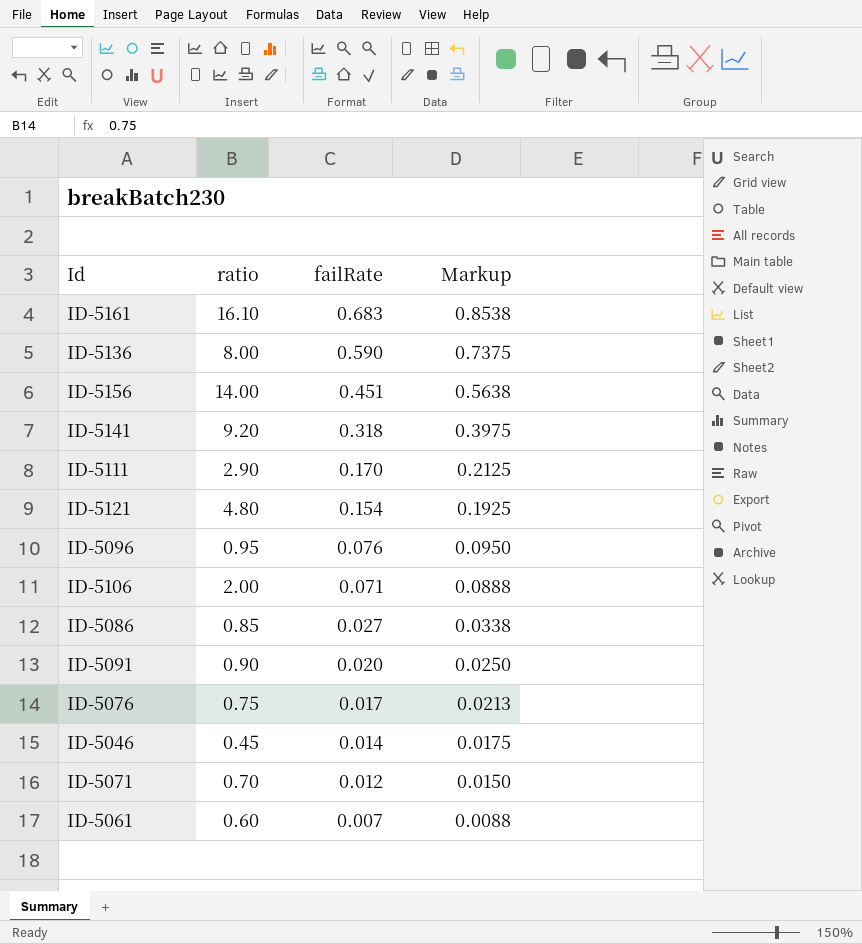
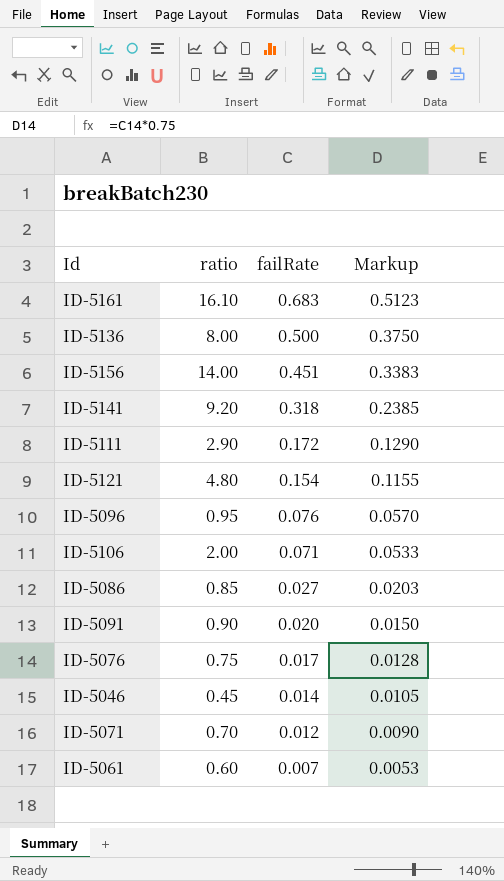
column Markup | formula: [failRate] * 1.25 -> [failRate] * 0.75
ID-5136 | failRate: 0.590 -> 0.500
ID-5111 | failRate: 0.170 -> 0.172

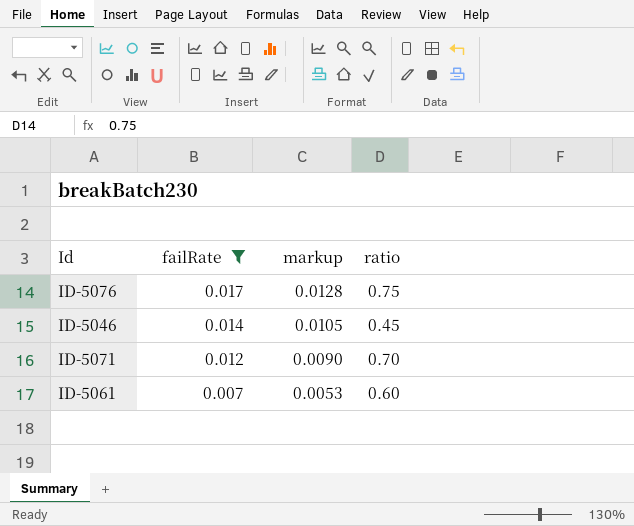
filter: none -> failRate <= 0.017
column name: Markup -> markup
column ratio | position: 2 -> 4

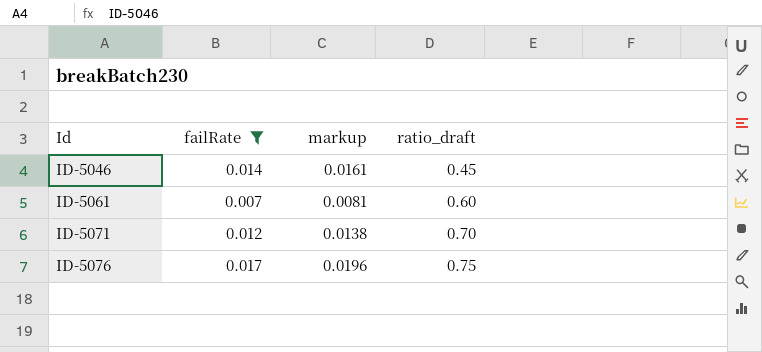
row order: failRate descending -> Id ascending
column markup | formula: [failRate] * 0.75 -> [failRate] * 1.15
column name: ratio -> ratio_draft

